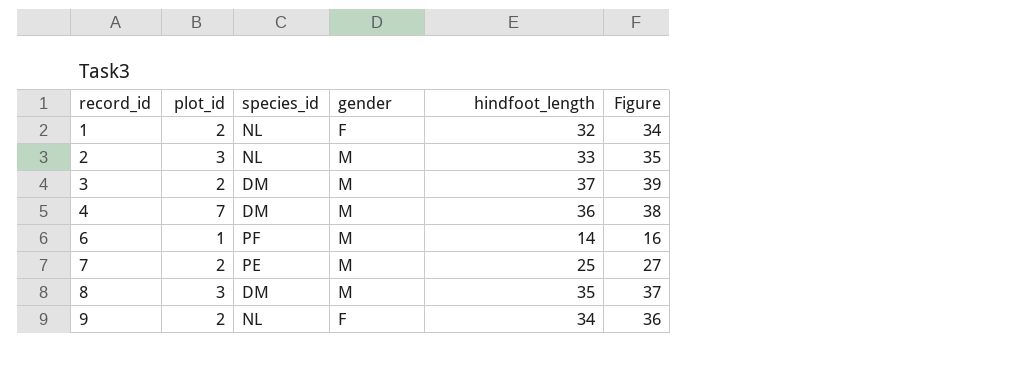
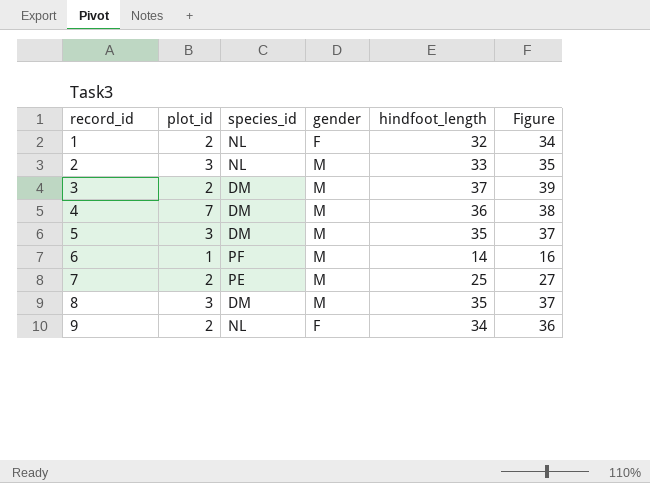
row 5: none -> 3 | DM | M | 35 | 37

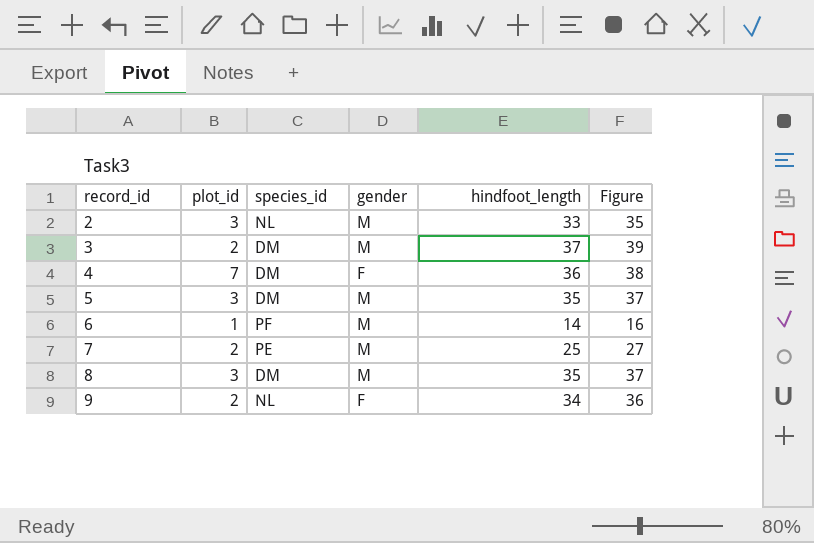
row 1: 2 | NL | F | 32 | 34 -> none
4 | gender: M -> F

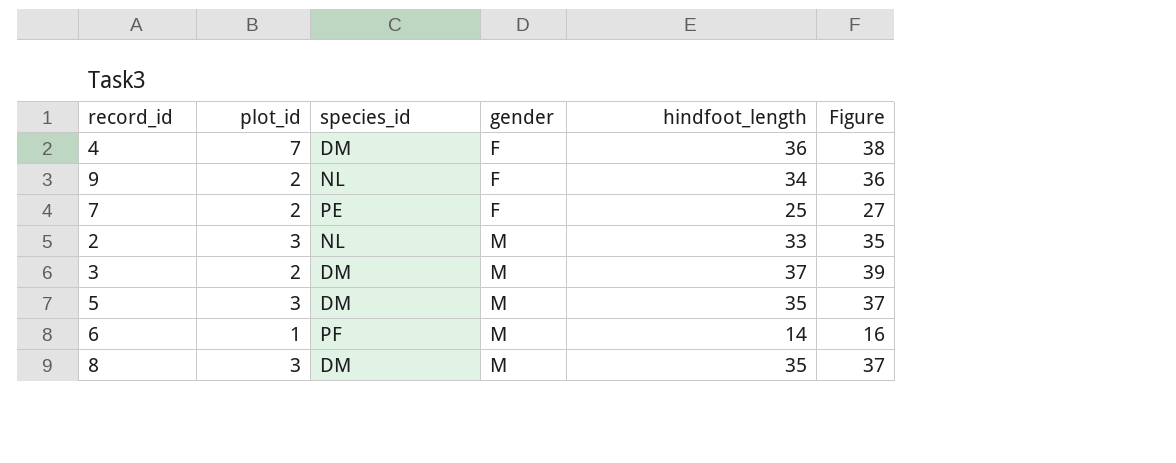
row order: record_id ascending -> gender ascending
7 | gender: M -> F

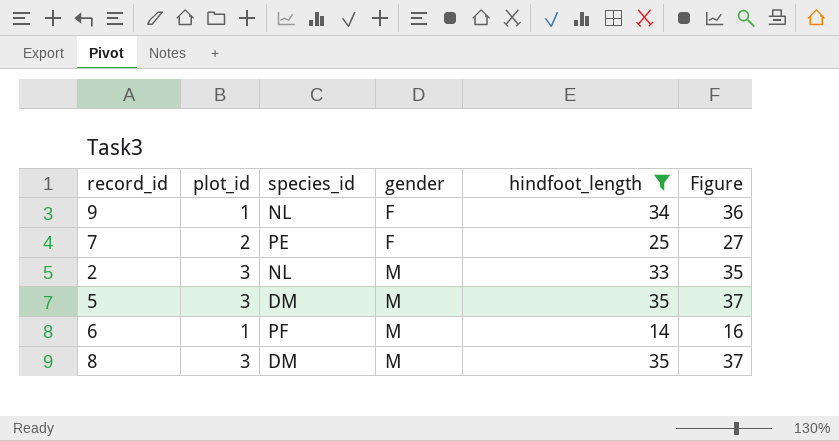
filter: none -> hindfoot_length <= 35
9 | plot_id: 2 -> 1

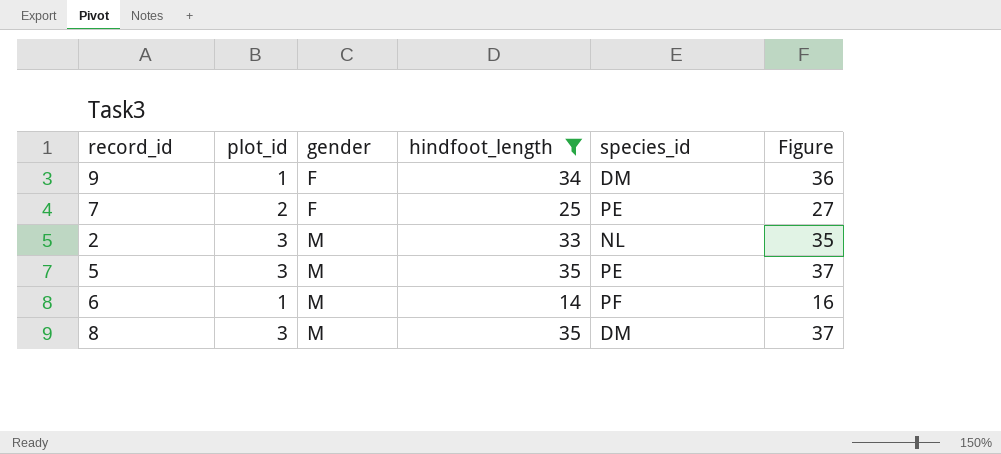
column species_id | position: 3 -> 5
9 | species_id: NL -> DM
5 | species_id: DM -> PE

